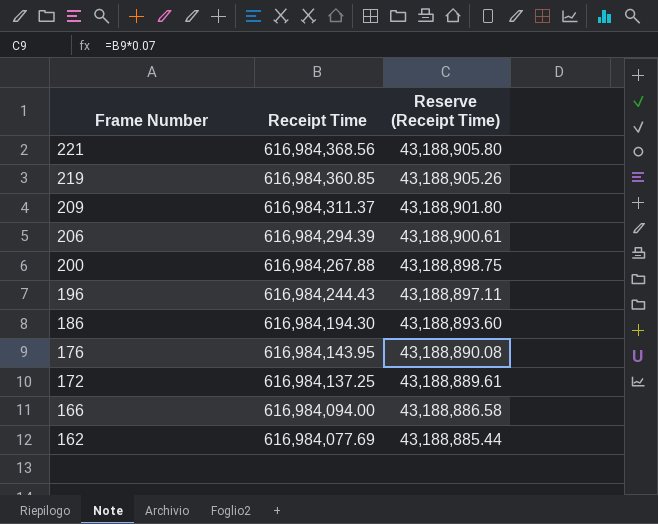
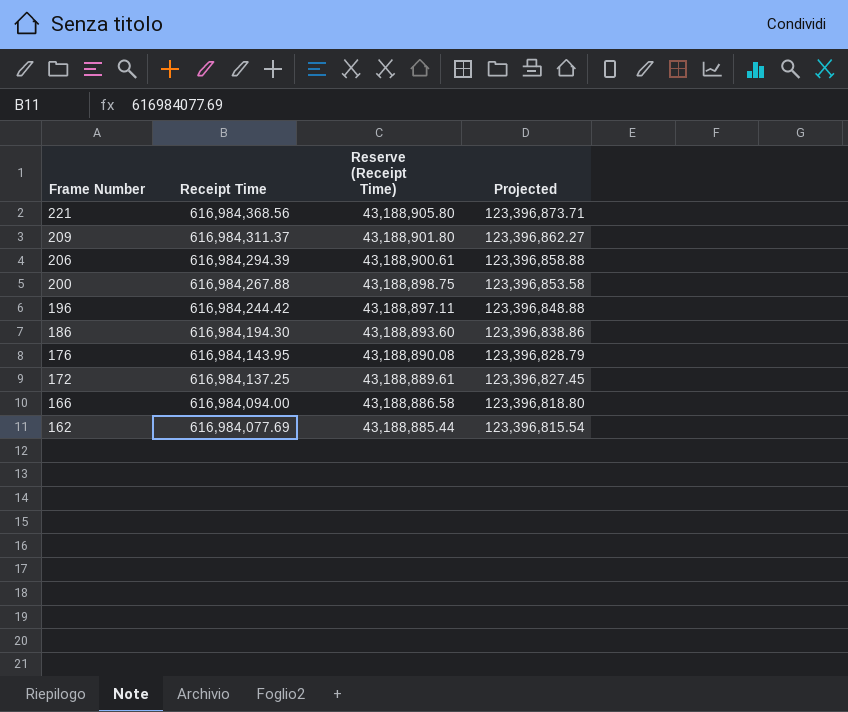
column Projected | formula: none -> [Receipt Time] * 0.2
row 219: 616,984,360.85 | 43,188,905.26 -> none
196 | Receipt Time: 616,984,244.43 -> 616,984,244.42

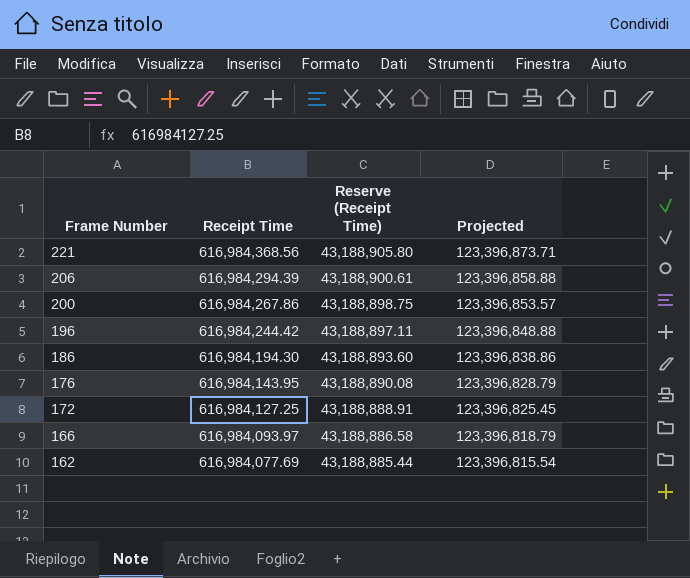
row 209: 616,984,311.37 | 43,188,901.80 | 123,396,862.27 -> none
200 | Receipt Time: 616,984,267.88 -> 616,984,267.86
200 | Projected: 123,396,853.58 -> 123,396,853.57
172 | Receipt Time: 616,984,137.25 -> 616,984,127.25
172 | Reserve (Receipt Time): 43,188,889.61 -> 43,188,888.91
172 | Projected: 123,396,827.45 -> 123,396,825.45
166 | Receipt Time: 616,984,094.00 -> 616,984,093.97
166 | Projected: 123,396,818.80 -> 123,396,818.79

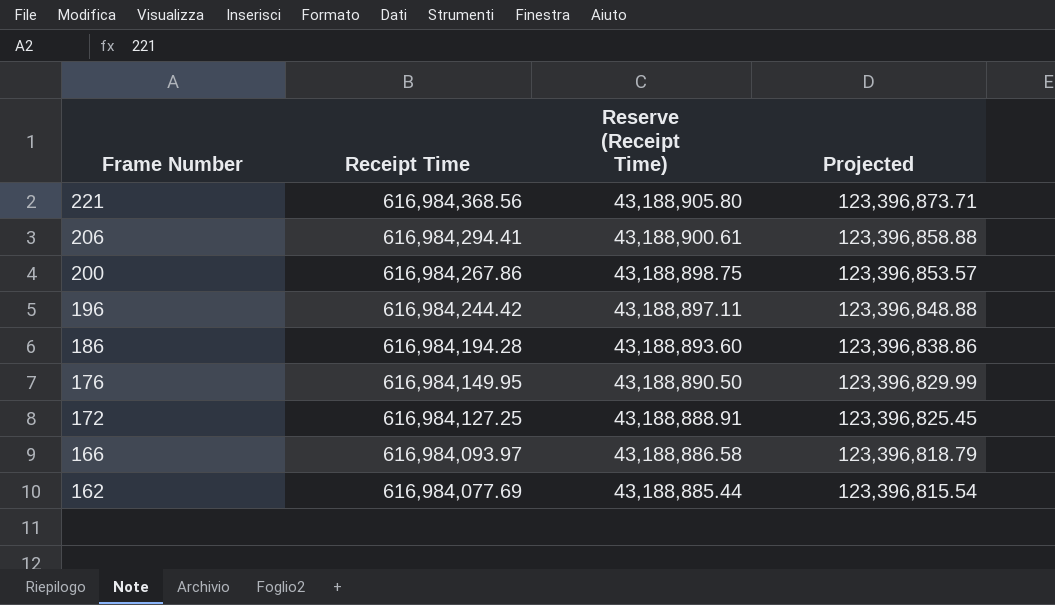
206 | Receipt Time: 616,984,294.39 -> 616,984,294.41
186 | Receipt Time: 616,984,194.30 -> 616,984,194.28
176 | Receipt Time: 616,984,143.95 -> 616,984,149.95
176 | Reserve (Receipt Time): 43,188,890.08 -> 43,188,890.50
176 | Projected: 123,396,828.79 -> 123,396,829.99

